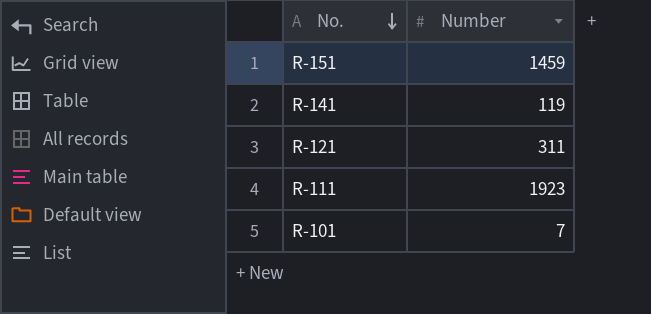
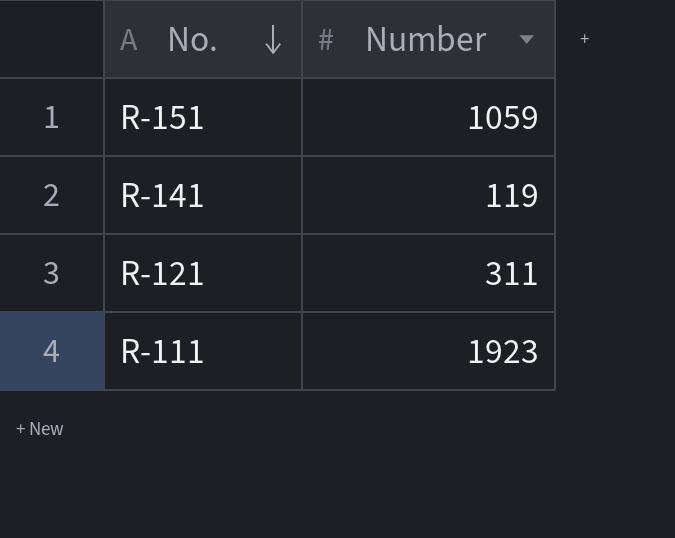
row R-101: 7 -> none
R-151 | Number: 1459 -> 1059

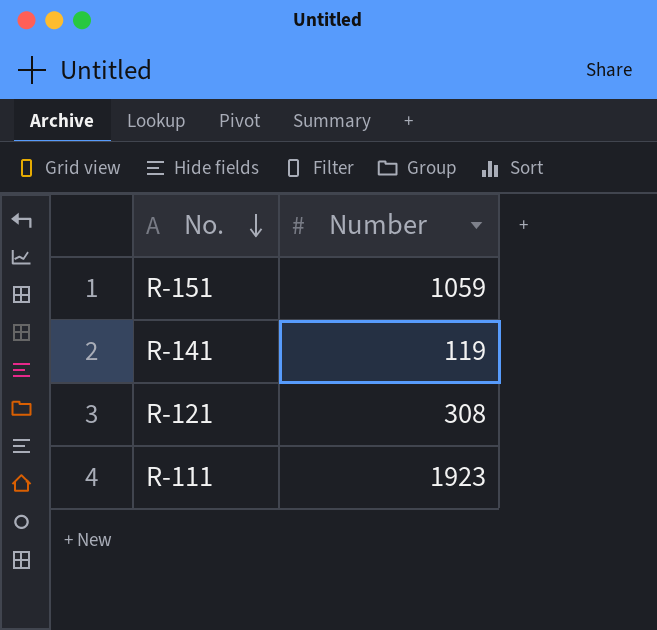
R-121 | Number: 311 -> 308

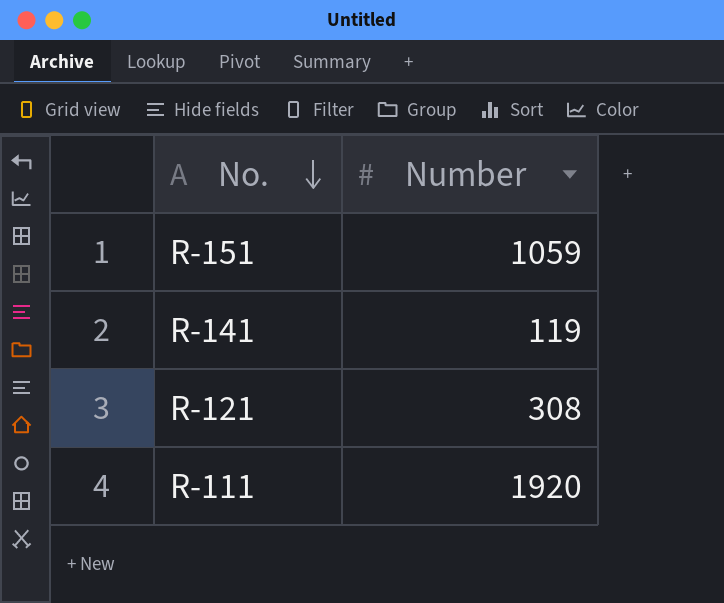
R-111 | Number: 1923 -> 1920

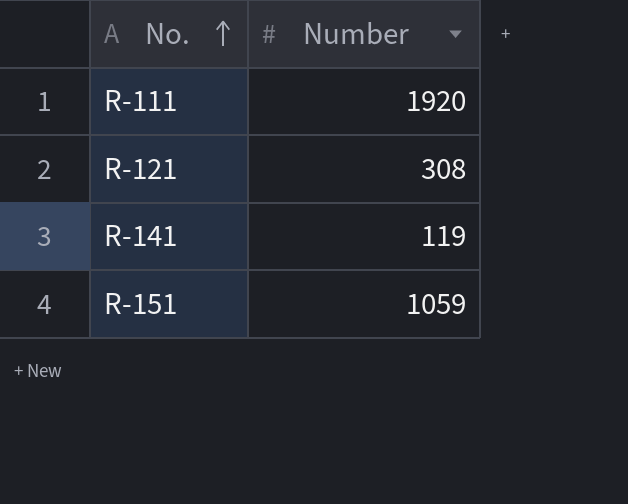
row order: No. descending -> No. ascending

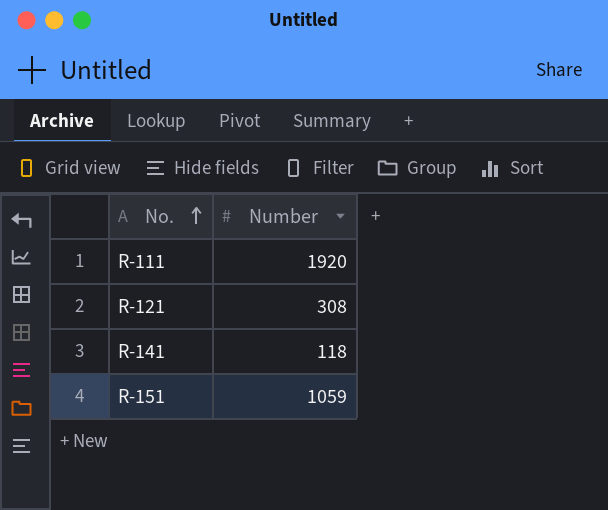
R-141 | Number: 119 -> 118

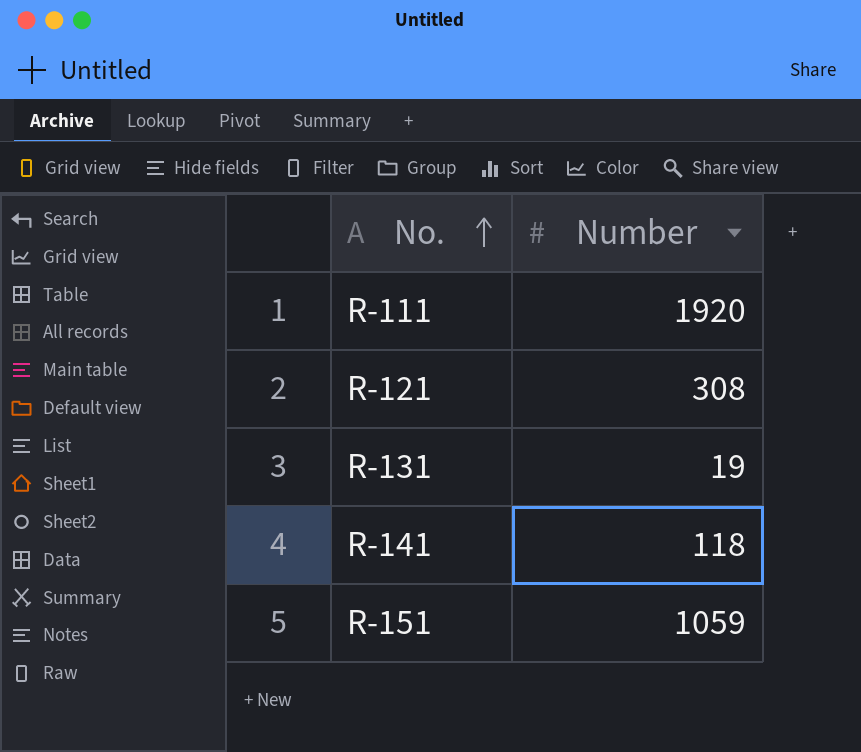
row R-131: none -> 19

